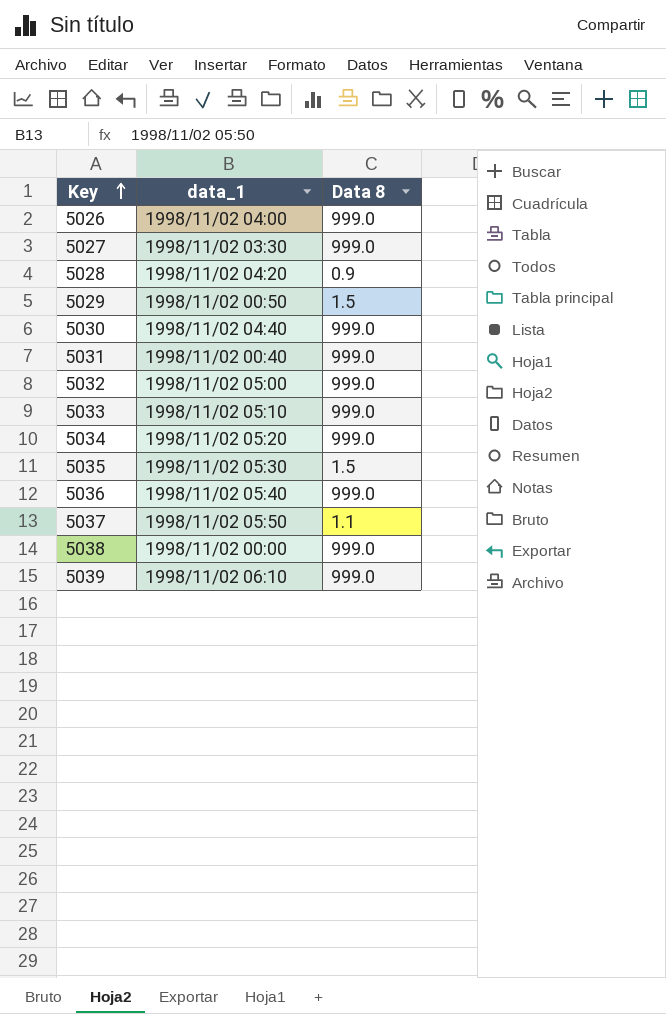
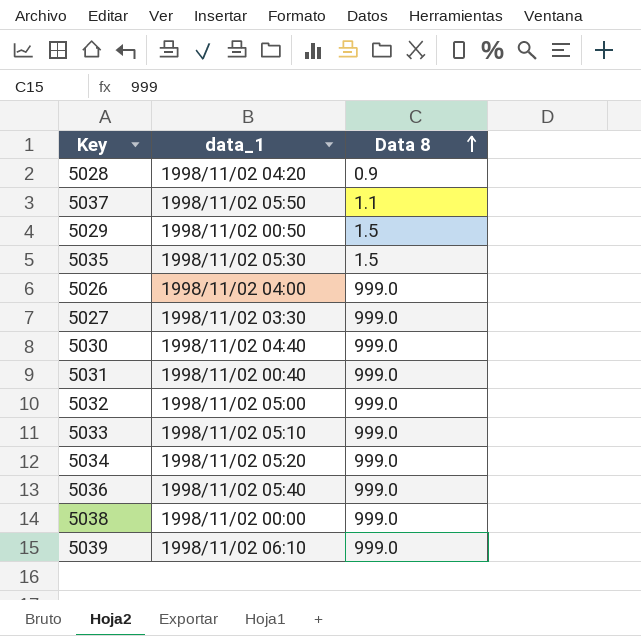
row order: Key ascending -> Data 8 ascending

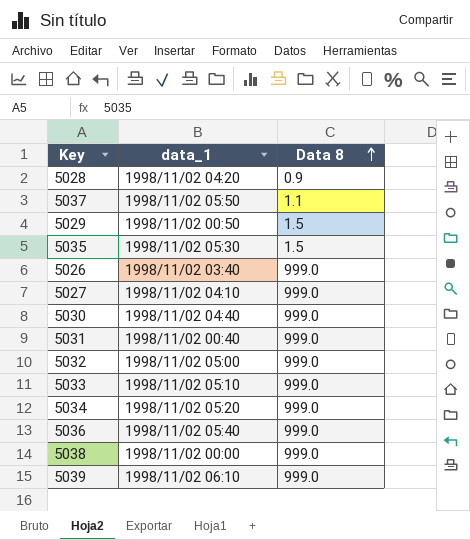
5026 | data_1: 1998/11/02 04:00 -> 1998/11/02 03:40
5027 | data_1: 1998/11/02 03:30 -> 1998/11/02 04:10

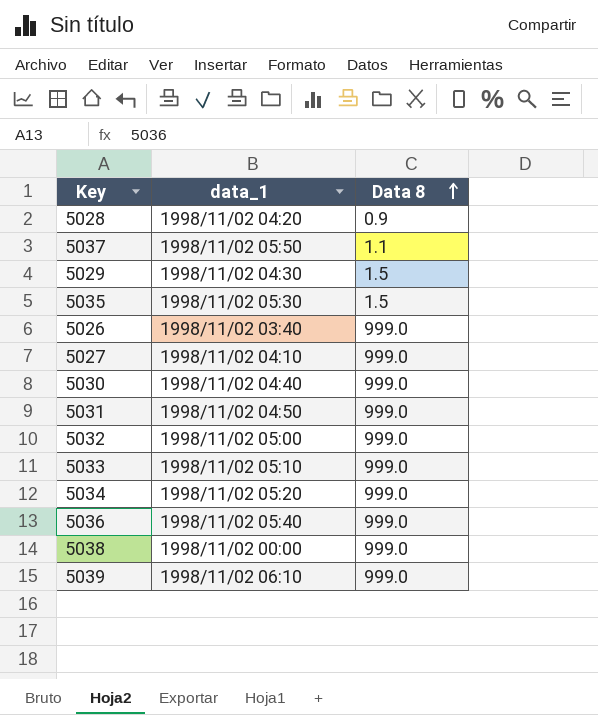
5029 | data_1: 1998/11/02 00:50 -> 1998/11/02 04:30
5031 | data_1: 1998/11/02 00:40 -> 1998/11/02 04:50

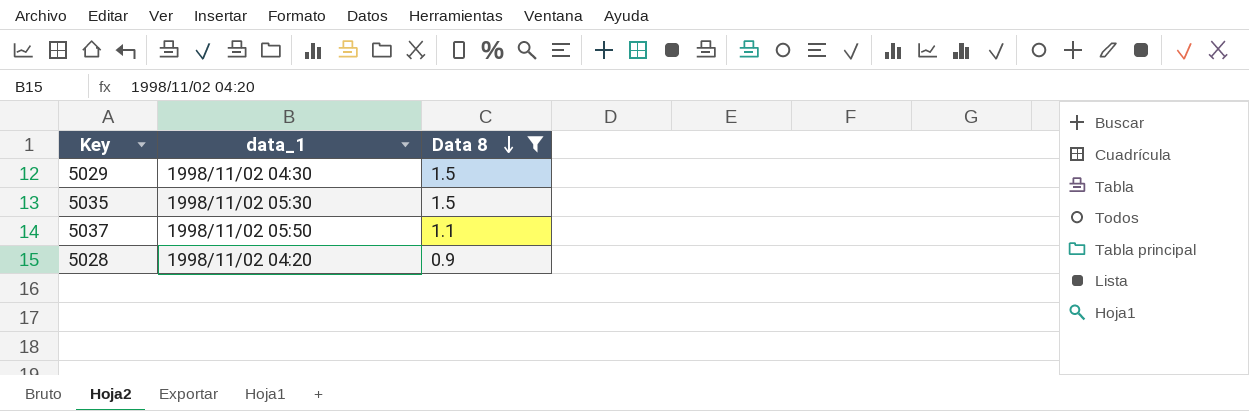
filter: none -> Data 8 != 999.0
row order: Data 8 ascending -> Data 8 descending

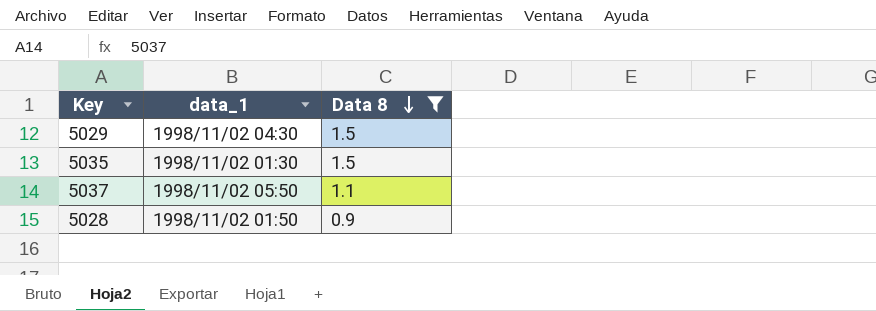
5035 | data_1: 1998/11/02 05:30 -> 1998/11/02 01:30
5028 | data_1: 1998/11/02 04:20 -> 1998/11/02 01:50

